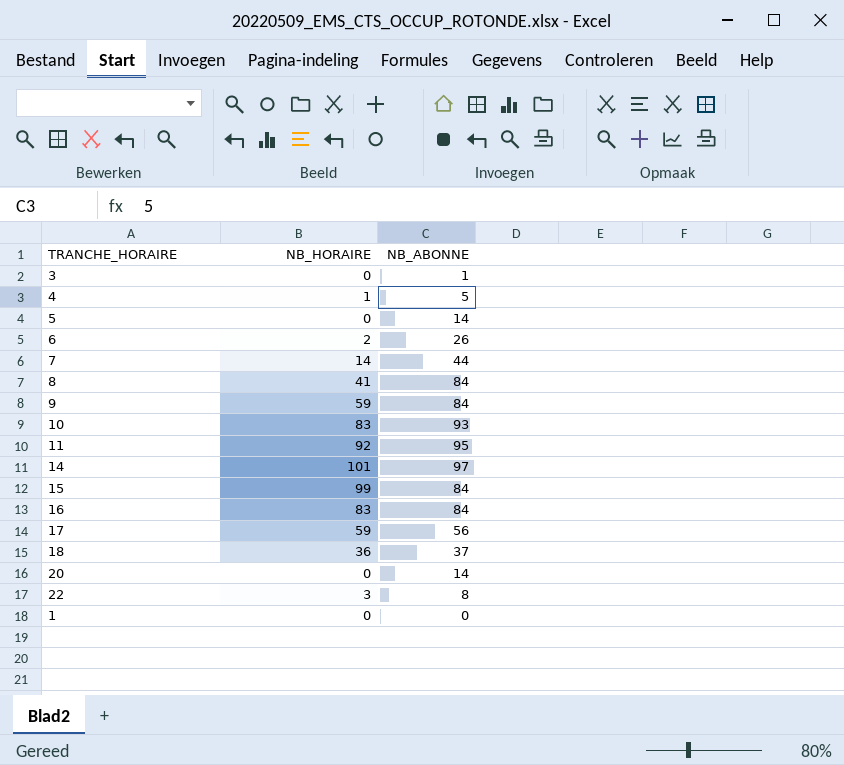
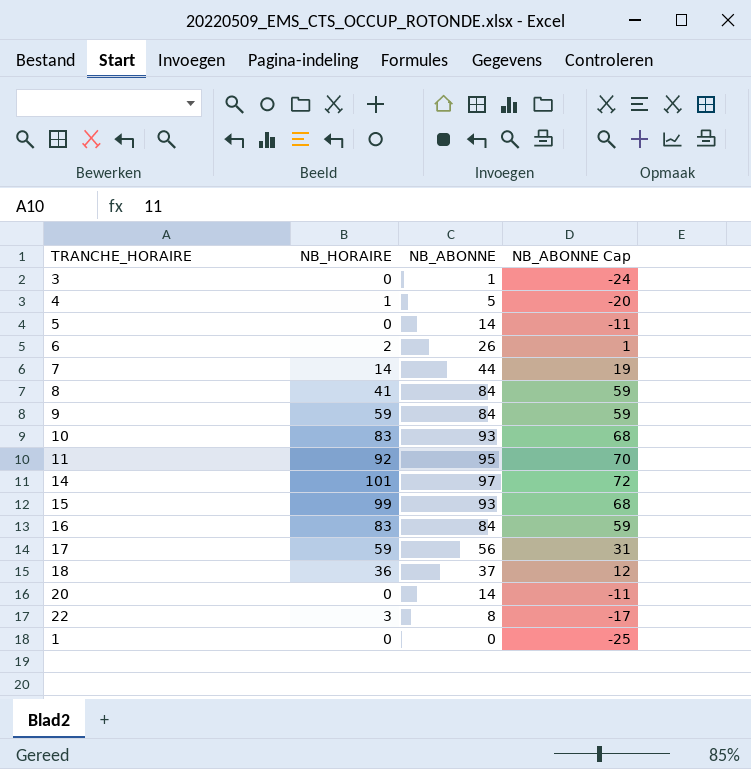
column NB_ABONNE Cap | formula: none -> [NB_ABONNE] - 25
15 | NB_ABONNE: 84 -> 93

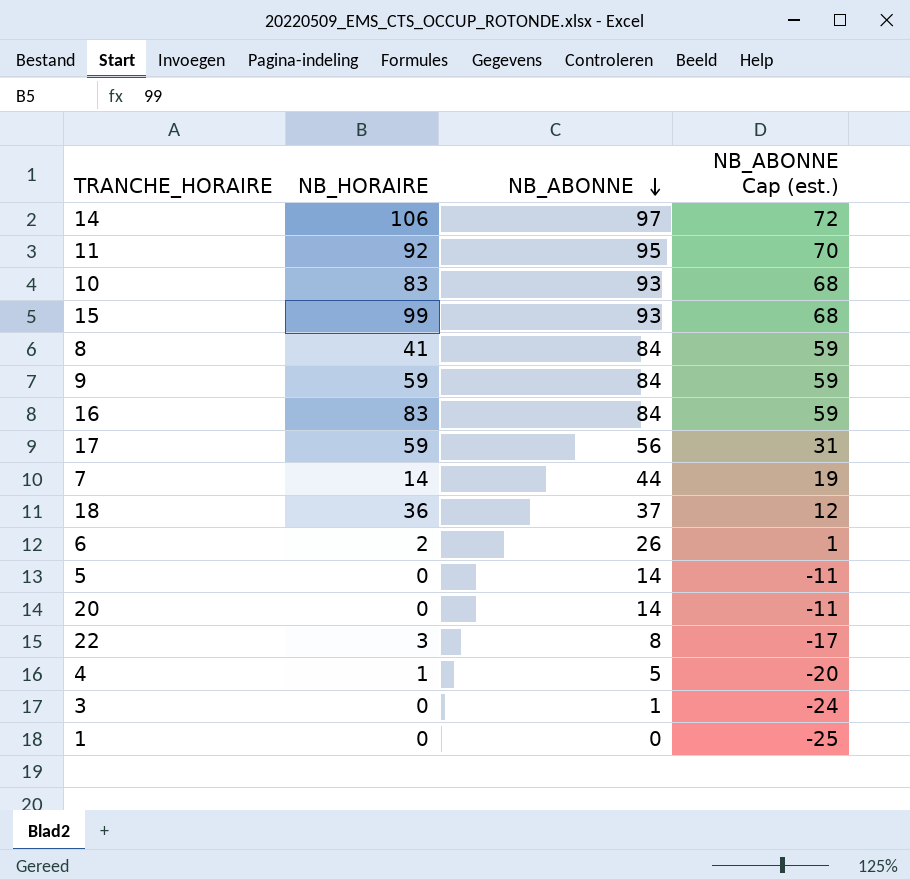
row order: none -> NB_ABONNE descending
column name: NB_ABONNE Cap -> NB_ABONNE Cap (est.)
14 | NB_HORAIRE: 101 -> 106

